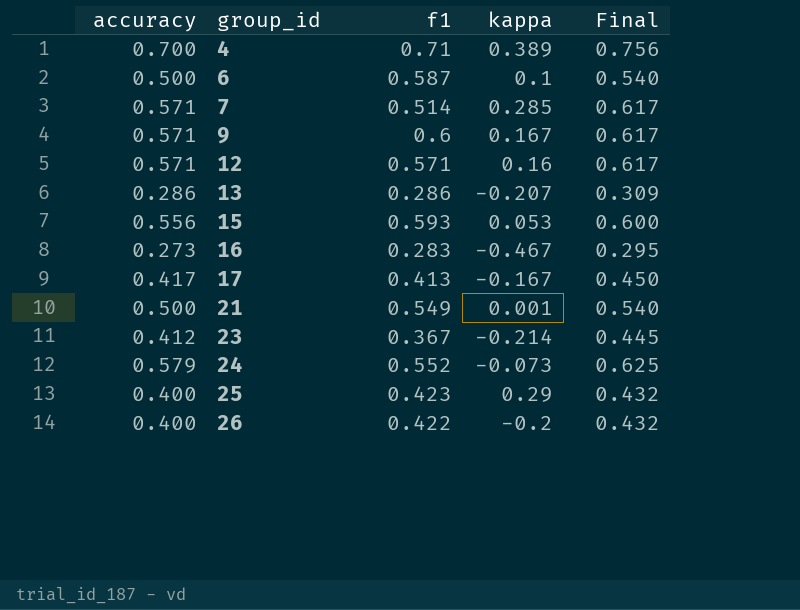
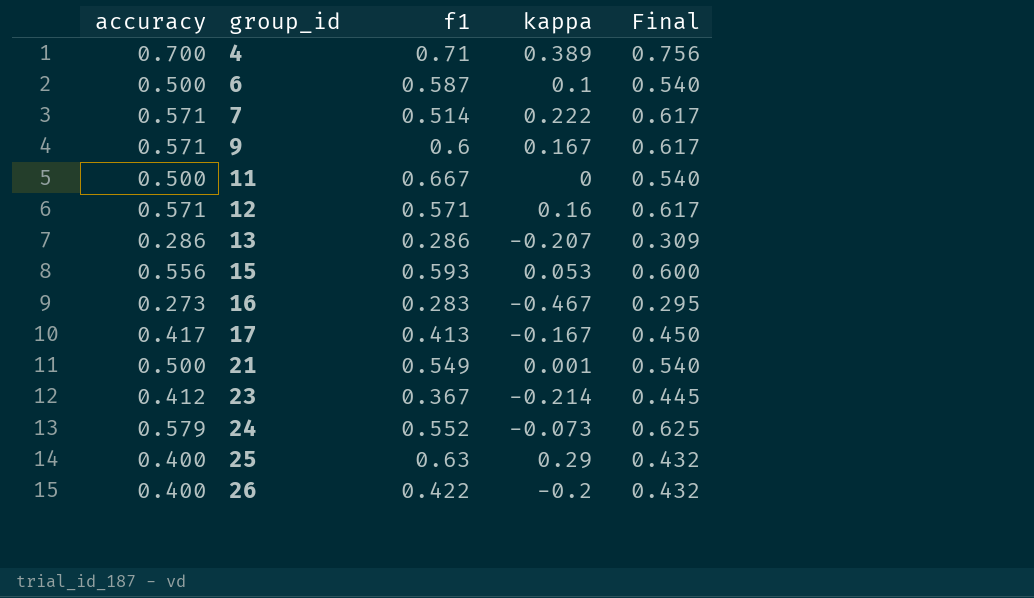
7 | kappa: 0.285 -> 0.222
row 11: none -> 0.500 | 0.667 | 0 | 0.540
25 | f1: 0.423 -> 0.63

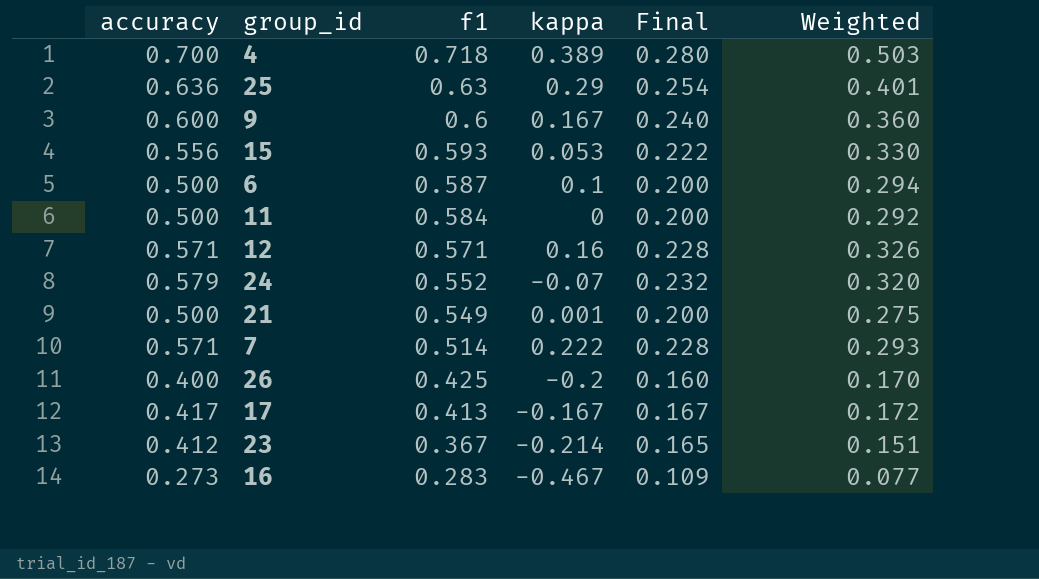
row order: group_id ascending -> f1 descending
column Final | formula: [accuracy] * 1.08 -> [accuracy] * 0.4
column Weighted | formula: none -> [accuracy] * [f1]
row 13: 0.286 | 0.286 | -0.207 | 0.309 -> none
4 | f1: 0.71 -> 0.718
25 | accuracy: 0.400 -> 0.636
9 | accuracy: 0.571 -> 0.600
11 | f1: 0.667 -> 0.584
24 | kappa: -0.073 -> -0.07
26 | f1: 0.422 -> 0.425

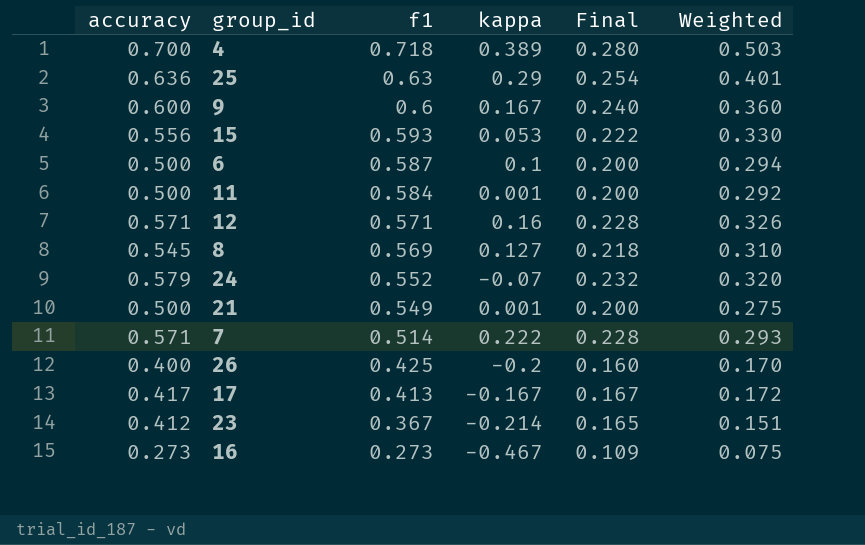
11 | kappa: 0 -> 0.001
row 8: none -> 0.545 | 0.569 | 0.127 | 0.218 | 0.310
16 | f1: 0.283 -> 0.273
16 | Weighted: 0.077 -> 0.075

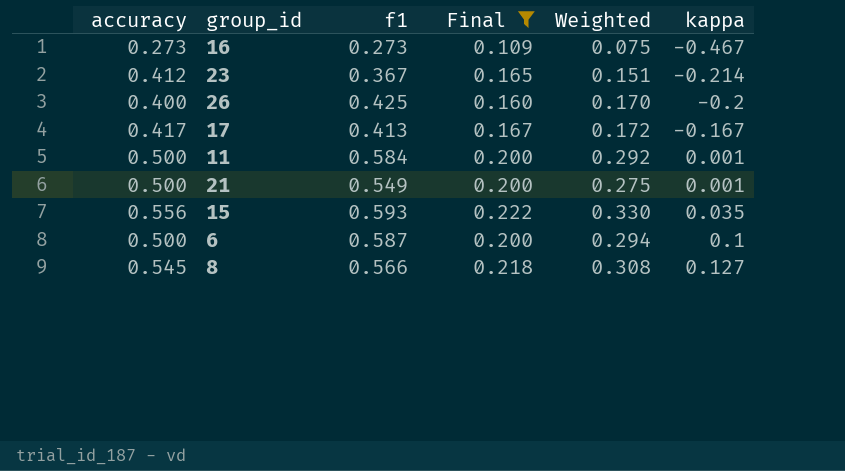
filter: none -> Final <= 0.222
row order: f1 descending -> kappa ascending
column kappa | position: 4 -> 6
15 | kappa: 0.053 -> 0.035
8 | f1: 0.569 -> 0.566
8 | Weighted: 0.310 -> 0.308

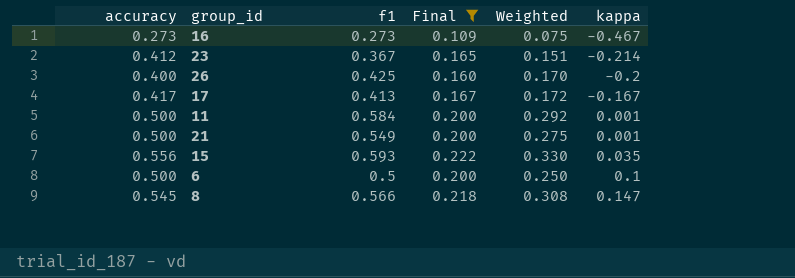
6 | f1: 0.587 -> 0.5
6 | Weighted: 0.294 -> 0.250
8 | kappa: 0.127 -> 0.147

